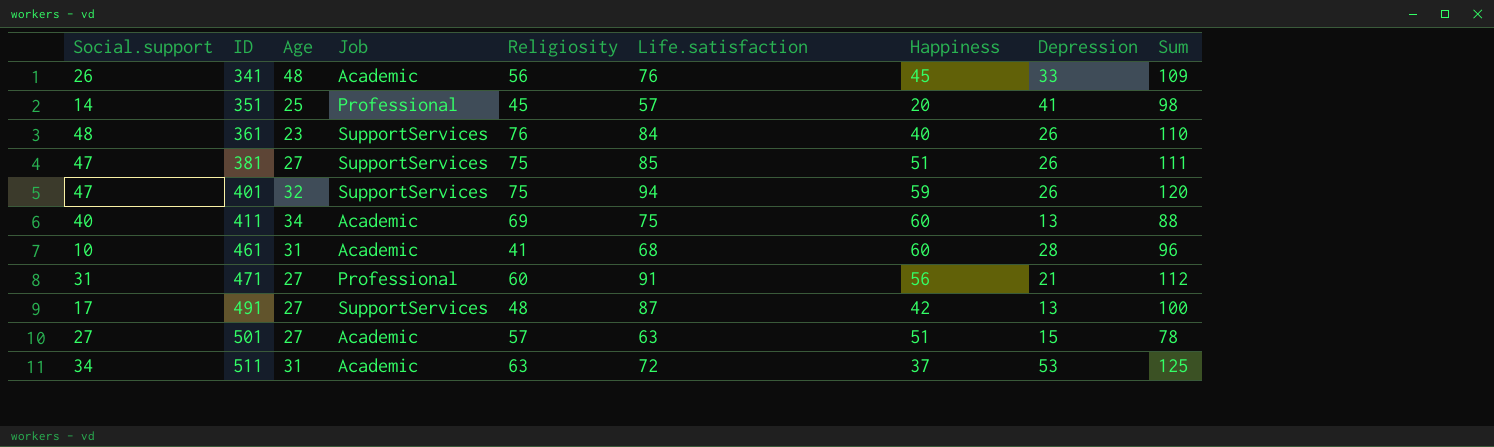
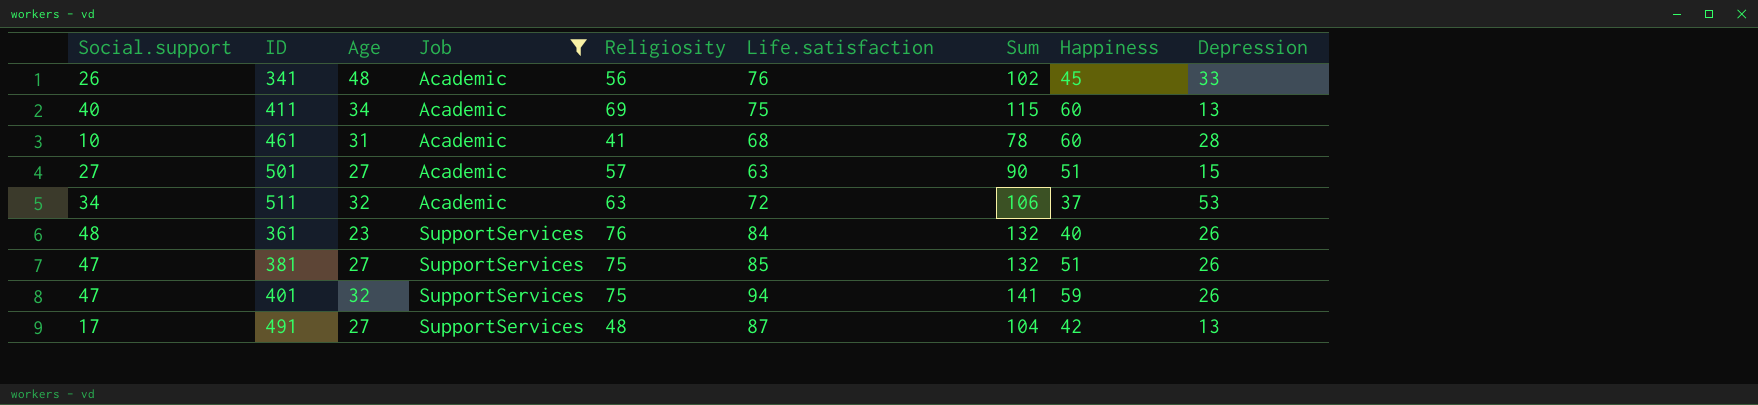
filter: none -> Job != Professional
row order: ID ascending -> Job ascending
column Sum | formula: [Life.satisfaction] + [Depression] -> [Social.support] + [Life.satisfaction]
column Sum | position: 9 -> 7
511 | Age: 31 -> 32

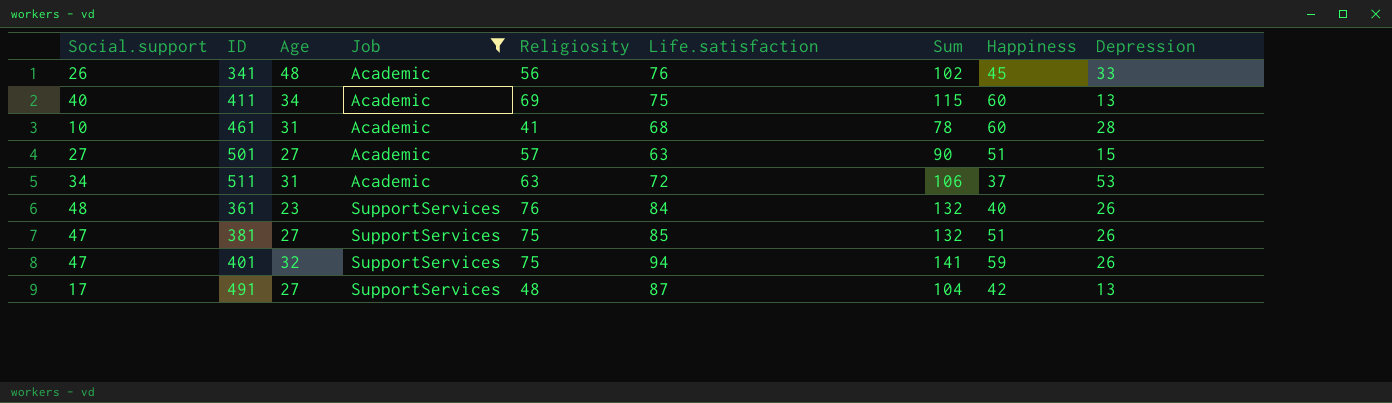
511 | Age: 32 -> 31

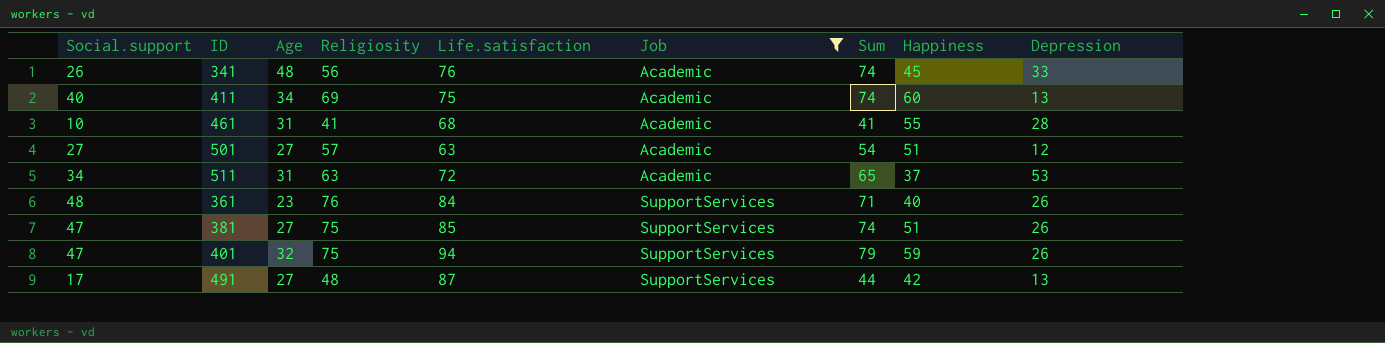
column Job | position: 4 -> 6
column Sum | formula: [Social.support] + [Life.satisfaction] -> [Social.support] + [Age]
461 | Happiness: 60 -> 55
501 | Depression: 15 -> 12

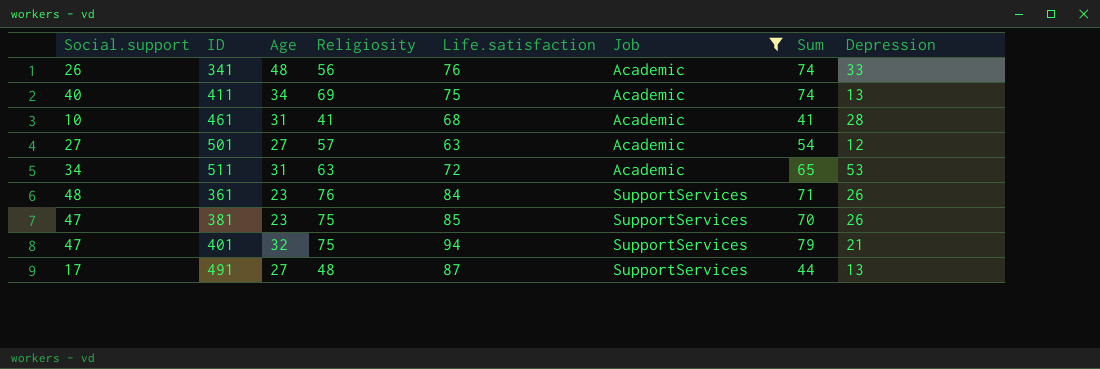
column Happiness | position: 8 -> none
381 | Age: 27 -> 23
381 | Sum: 74 -> 70
401 | Depression: 26 -> 21

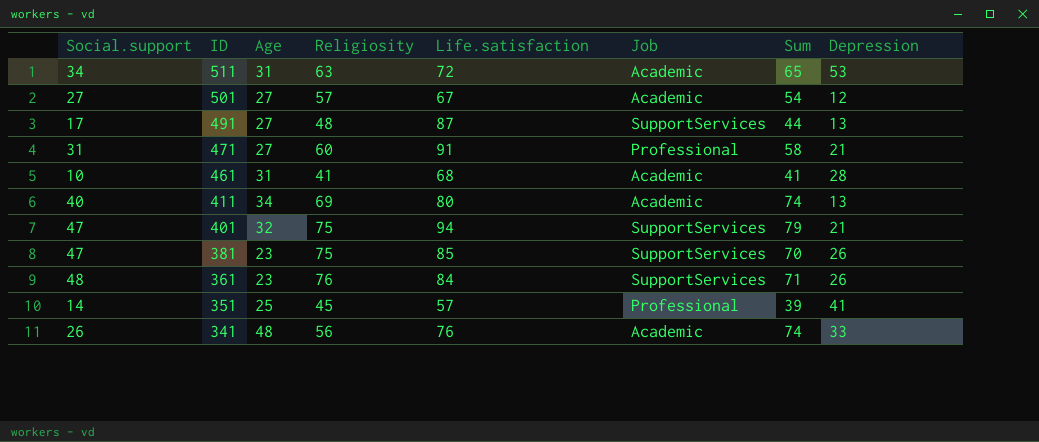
filter: Job != Professional -> none
row order: Job ascending -> ID descending
501 | Life.satisfaction: 63 -> 67
411 | Life.satisfaction: 75 -> 80

